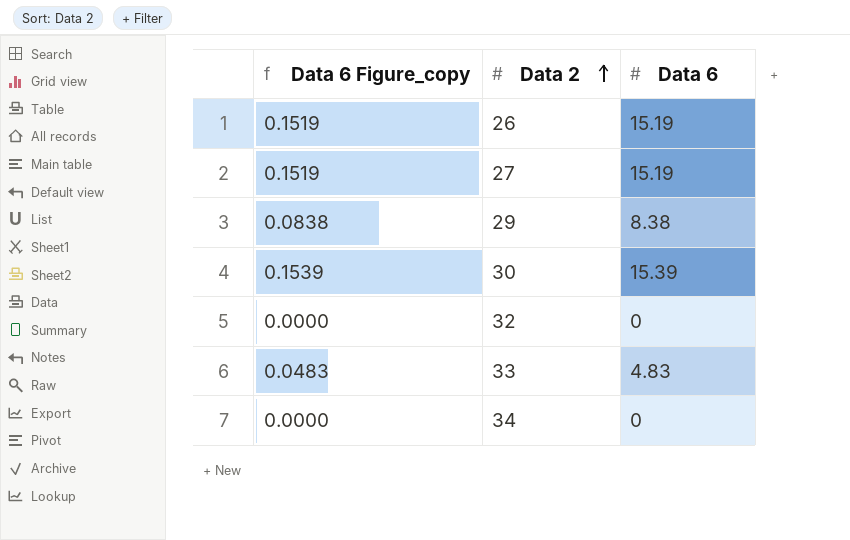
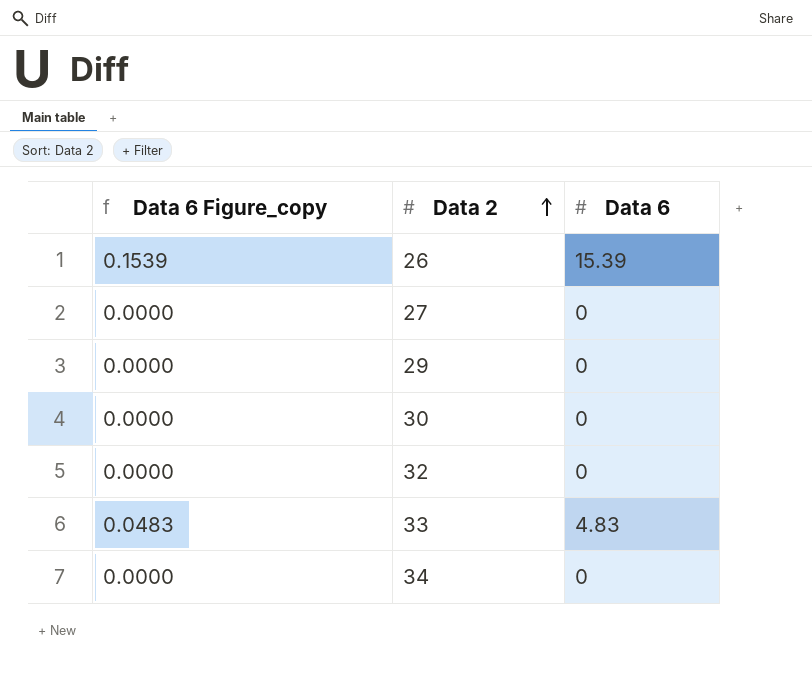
26 | Data 6 Figure_copy: 0.1519 -> 0.1539
26 | Data 6: 15.19 -> 15.39
27 | Data 6 Figure_copy: 0.1519 -> 0.0000
27 | Data 6: 15.19 -> 0
29 | Data 6 Figure_copy: 0.0838 -> 0.0000
29 | Data 6: 8.38 -> 0
30 | Data 6 Figure_copy: 0.1539 -> 0.0000
30 | Data 6: 15.39 -> 0

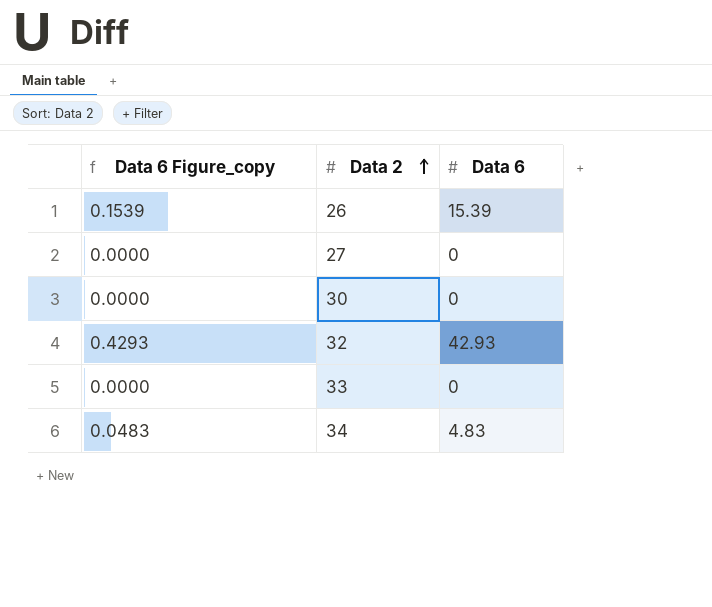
row 29: 0.0000 | 0 -> none
32 | Data 6 Figure_copy: 0.0000 -> 0.4293
32 | Data 6: 0 -> 42.93
33 | Data 6 Figure_copy: 0.0483 -> 0.0000
33 | Data 6: 4.83 -> 0
34 | Data 6 Figure_copy: 0.0000 -> 0.0483
34 | Data 6: 0 -> 4.83

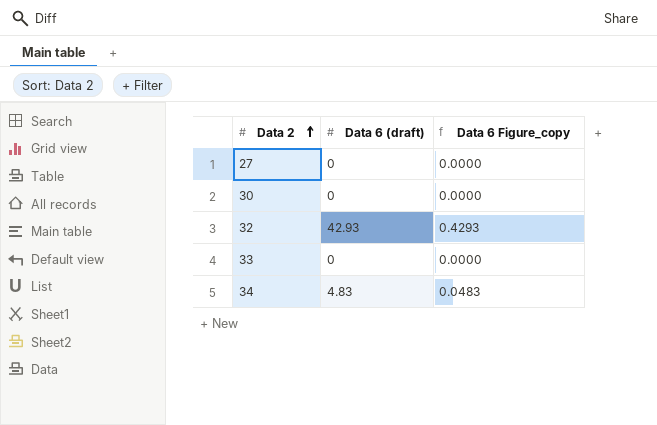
column name: Data 6 -> Data 6 (draft)
column Data 6 Figure_copy | position: 1 -> 3
row 26: 0.1539 | 15.39 -> none

